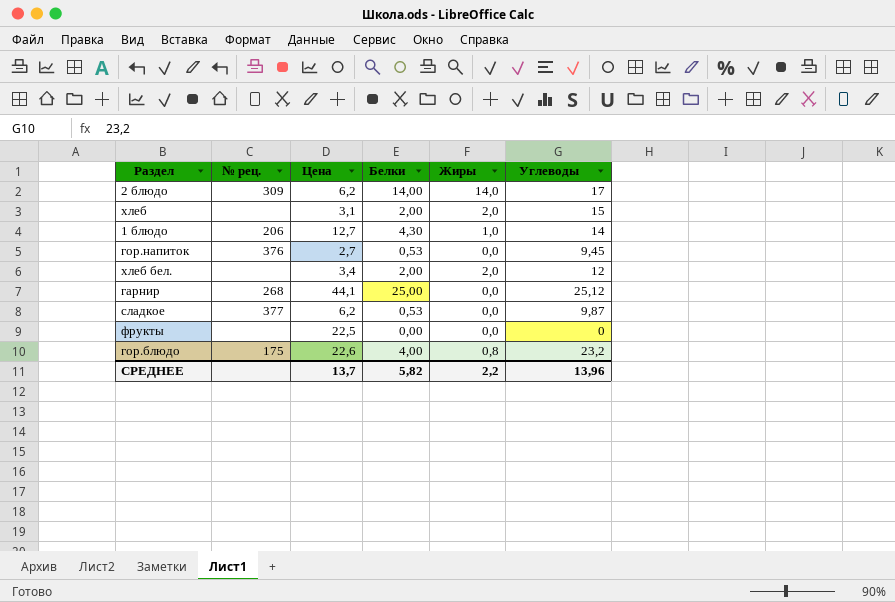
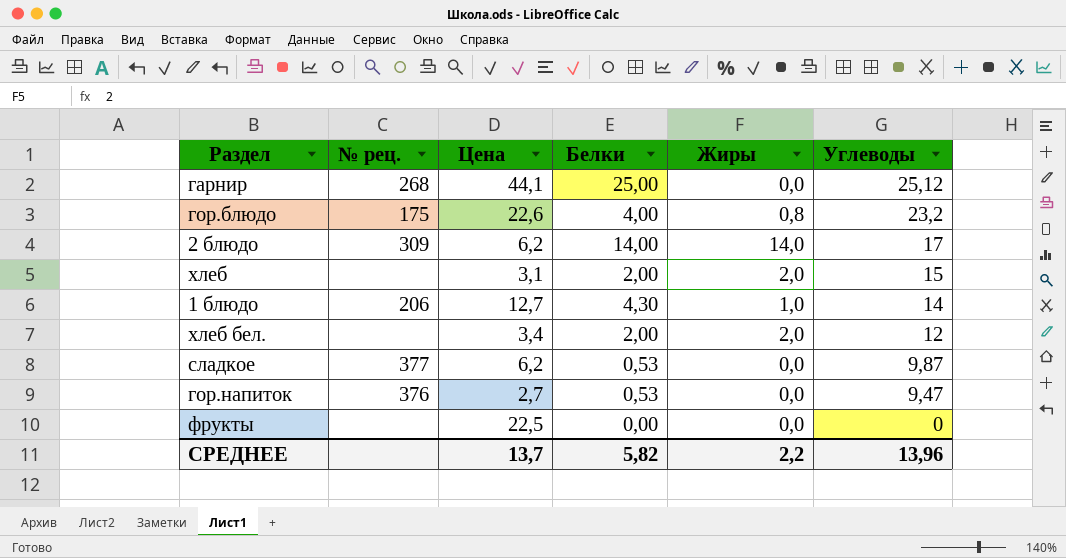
row order: none -> Углеводы descending
гор.напиток | Углеводы: 9,45 -> 9,47

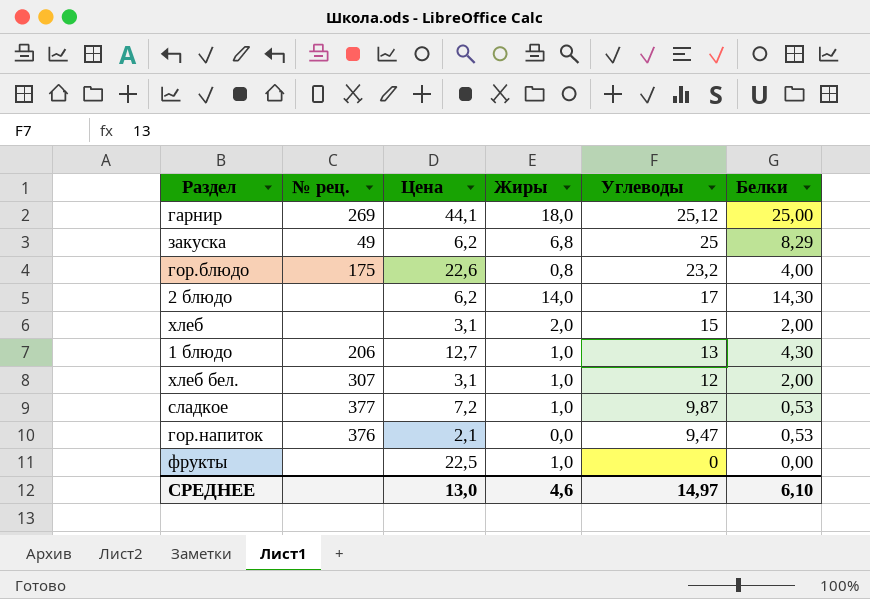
column Белки | position: 4 -> 6
гарнир | № рец.: 268 -> 269
гарнир | Жиры: 0,0 -> 18,0
row закуска: none -> 49 | 6,2 | 6,8 | 25 | 8,29
2 блюдо | № рец.: 309 -> none
2 блюдо | Белки: 14,00 -> 14,30
1 блюдо | Углеводы: 14 -> 13
хлеб бел. | № рец.: none -> 307
хлеб бел. | Цена: 3,4 -> 3,1
хлеб бел. | Жиры: 2,0 -> 1,0
сладкое | Цена: 6,2 -> 7,2
сладкое | Жиры: 0,0 -> 1,0
гор.напиток | Цена: 2,7 -> 2,1
фрукты | Жиры: 0,0 -> 1,0
СРЕДНЕЕ | Цена: 13,7 -> 13,0
СРЕДНЕЕ | Жиры: 2,2 -> 4,6
СРЕДНЕЕ | Углеводы: 13,96 -> 14,97
СРЕДНЕЕ | Белки: 5,82 -> 6,10

